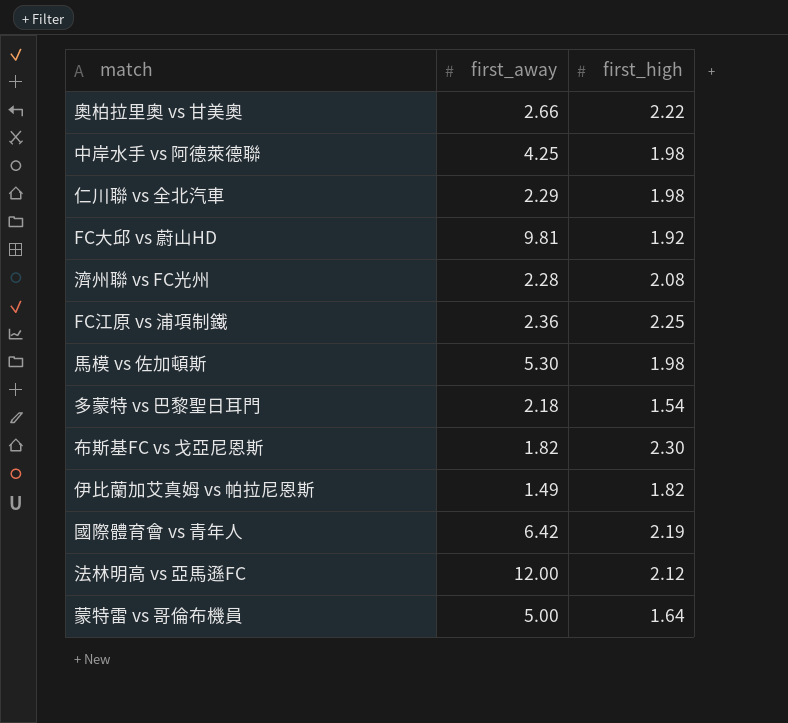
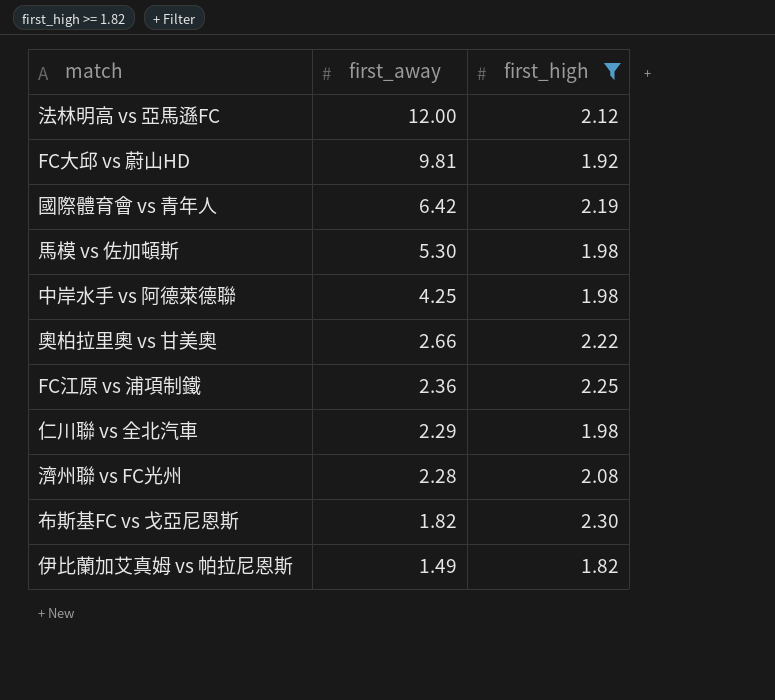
filter: none -> first_high >= 1.82
row order: none -> first_away descending

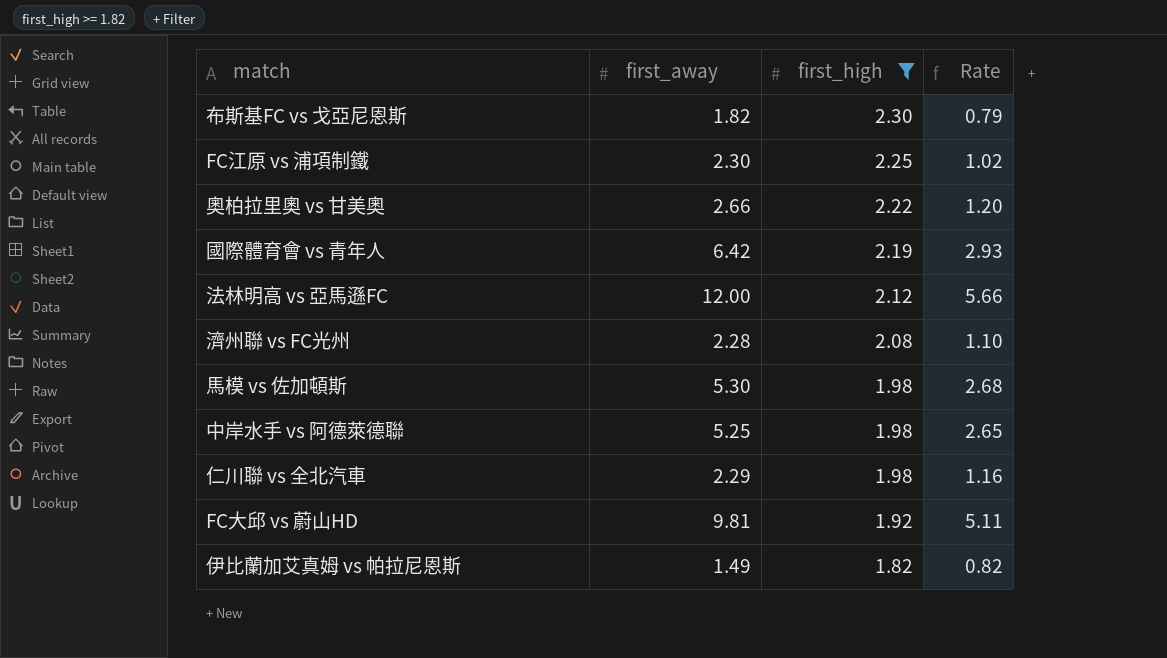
row order: first_away descending -> first_high descending
column Rate | formula: none -> [first_away] / [first_high]
FC江原 vs 浦項制鐵 | first_away: 2.36 -> 2.30
中岸水手 vs 阿德萊德聯 | first_away: 4.25 -> 5.25

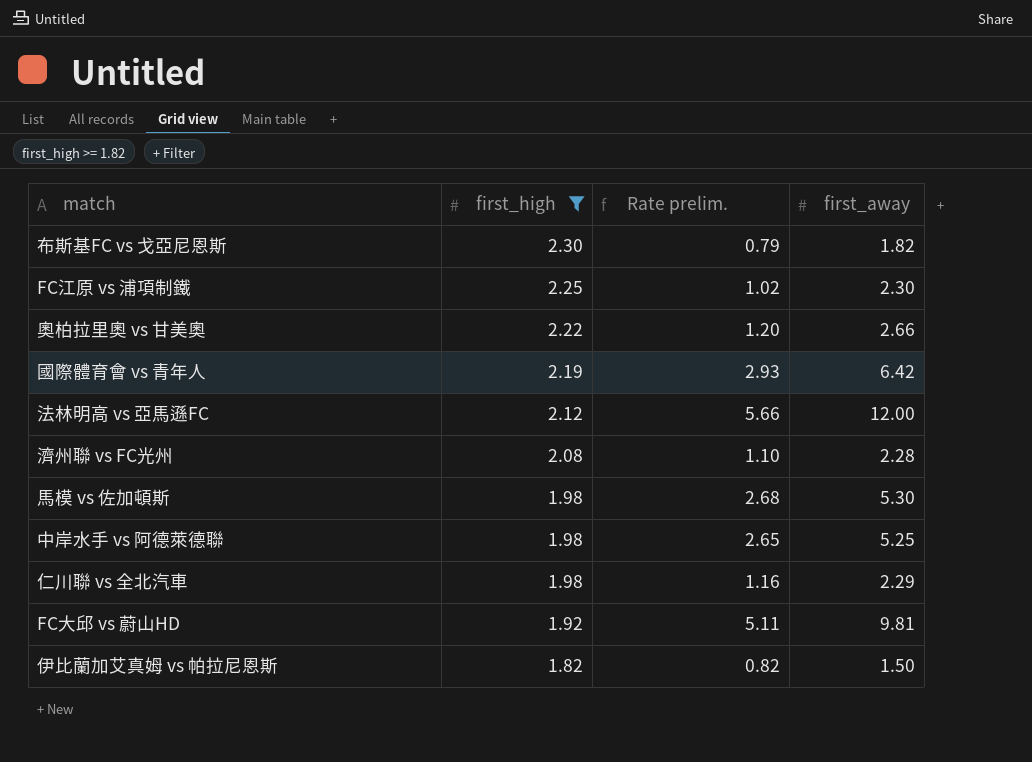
column name: Rate -> Rate prelim.
column first_away | position: 2 -> 4
伊比蘭加艾真姆 vs 帕拉尼恩斯 | first_away: 1.49 -> 1.50

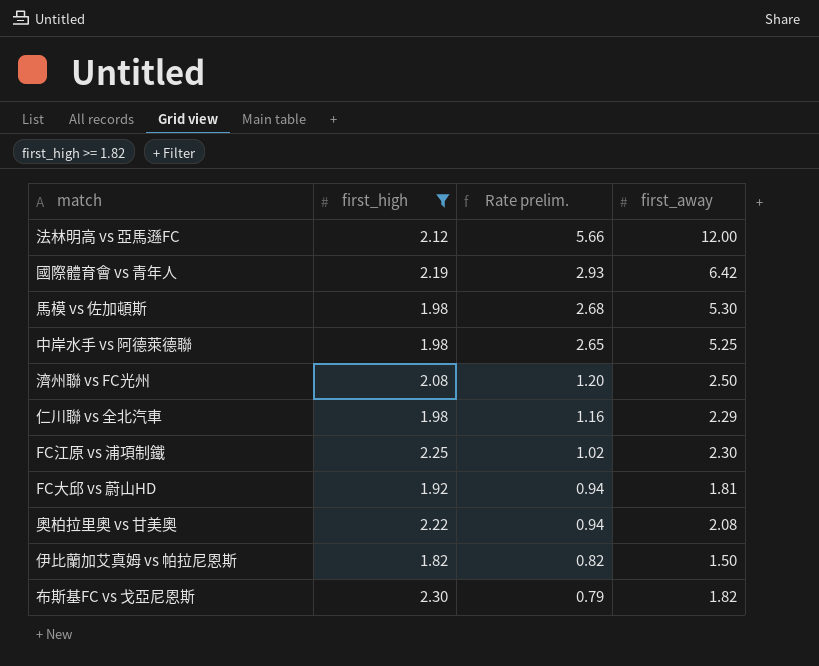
row order: first_high descending -> Rate prelim. descending
濟州聯 vs FC光州 | Rate prelim.: 1.10 -> 1.20
濟州聯 vs FC光州 | first_away: 2.28 -> 2.50
FC大邱 vs 蔚山HD | Rate prelim.: 5.11 -> 0.94
FC大邱 vs 蔚山HD | first_away: 9.81 -> 1.81
奧柏拉里奧 vs 甘美奧 | Rate prelim.: 1.20 -> 0.94
奧柏拉里奧 vs 甘美奧 | first_away: 2.66 -> 2.08

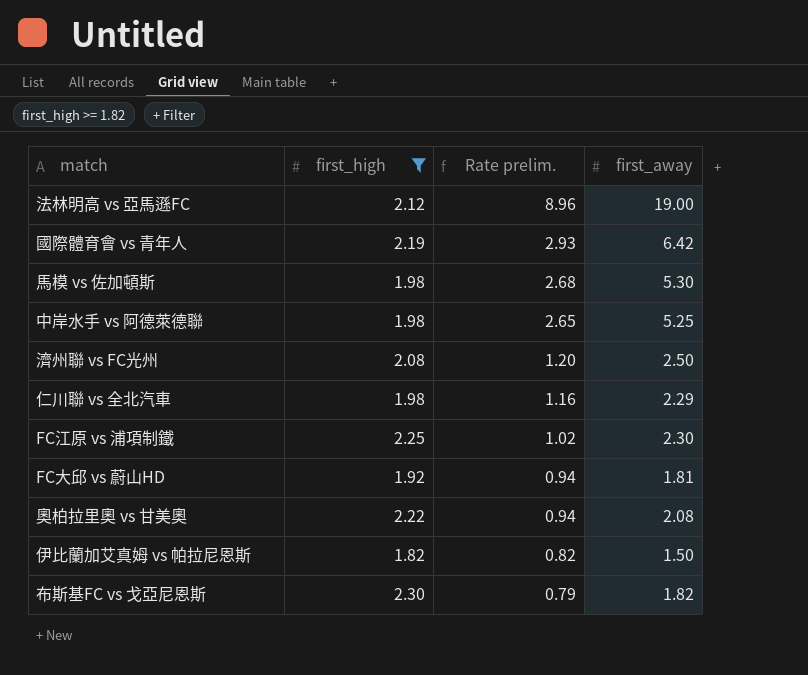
法林明高 vs 亞馬遜FC | Rate prelim.: 5.66 -> 8.96
法林明高 vs 亞馬遜FC | first_away: 12.00 -> 19.00

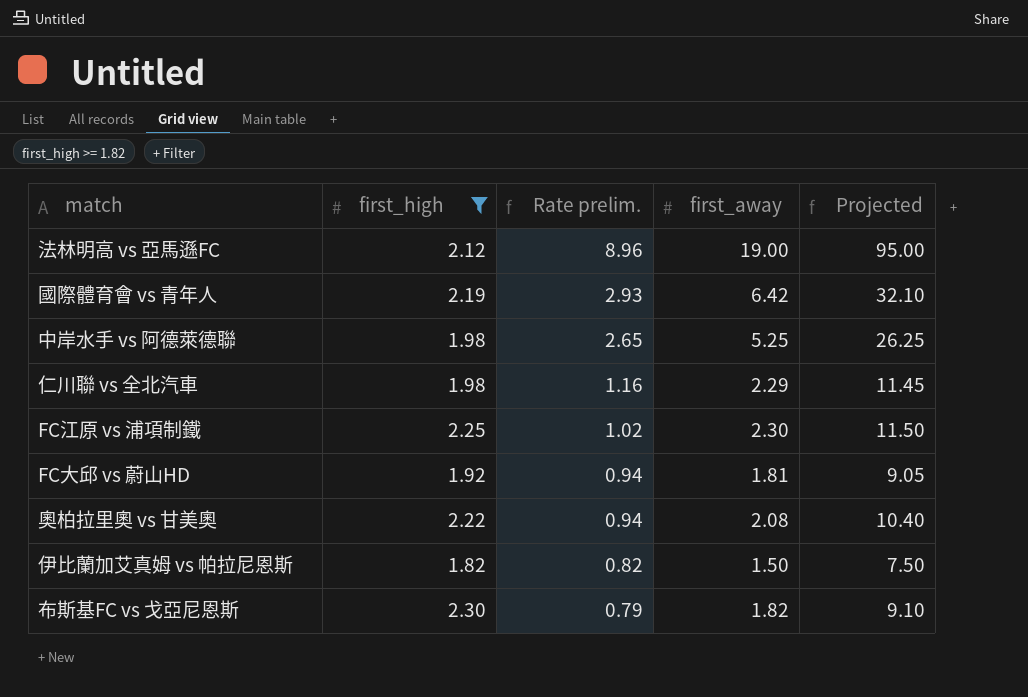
column Projected | formula: none -> [first_away] * 5
row 馬模 vs 佐加頓斯: 1.98 | 2.68 | 5.30 -> none
row 濟州聯 vs FC光州: 2.08 | 1.20 | 2.50 -> none

